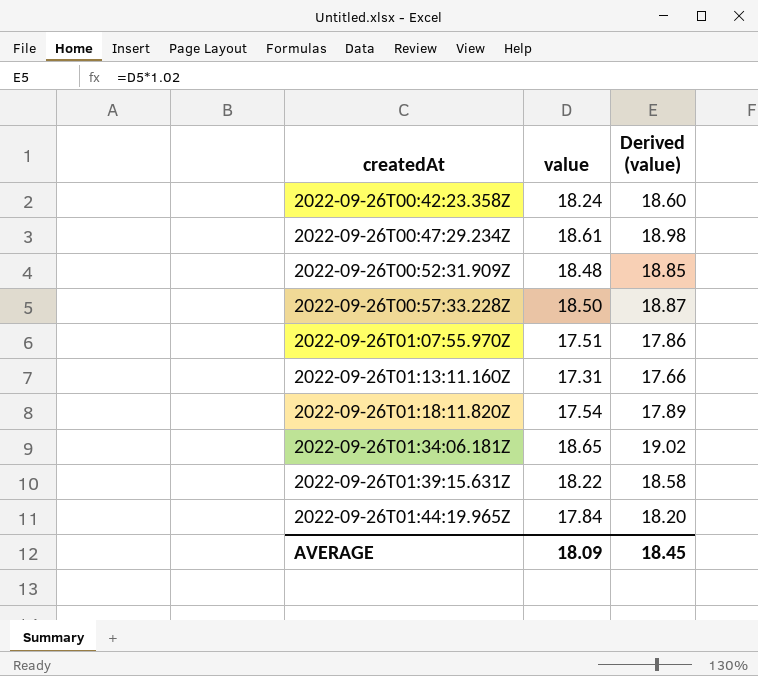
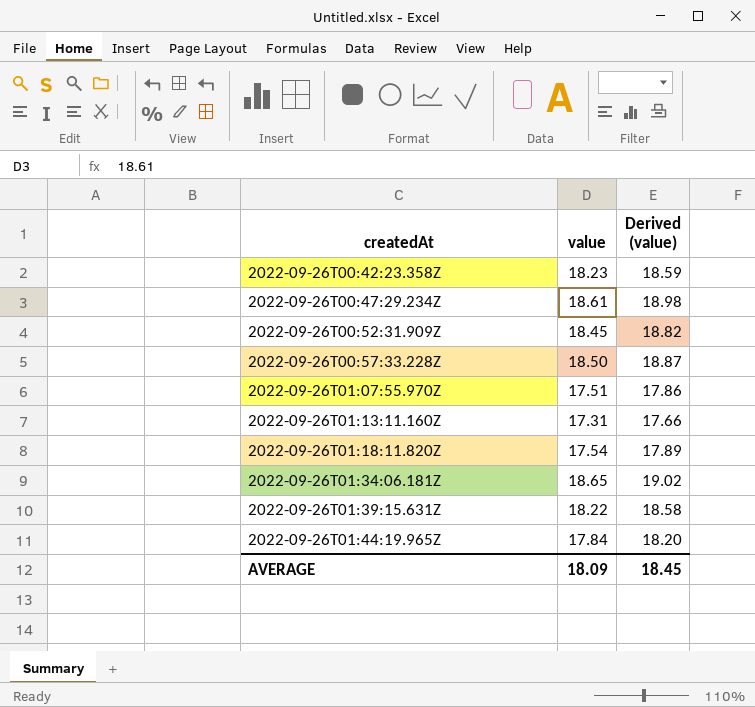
2022-09-26T00:42:23.358Z | value: 18.24 -> 18.23
2022-09-26T00:42:23.358Z | Derived (value): 18.60 -> 18.59
2022-09-26T00:52:31.909Z | value: 18.48 -> 18.45
2022-09-26T00:52:31.909Z | Derived (value): 18.85 -> 18.82

